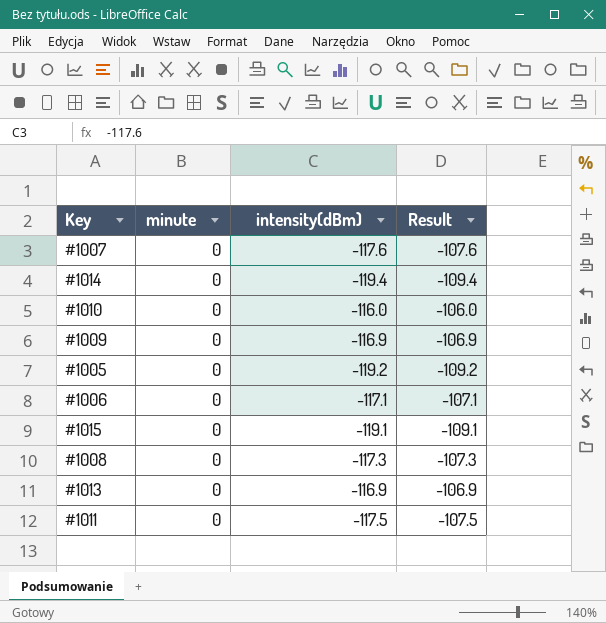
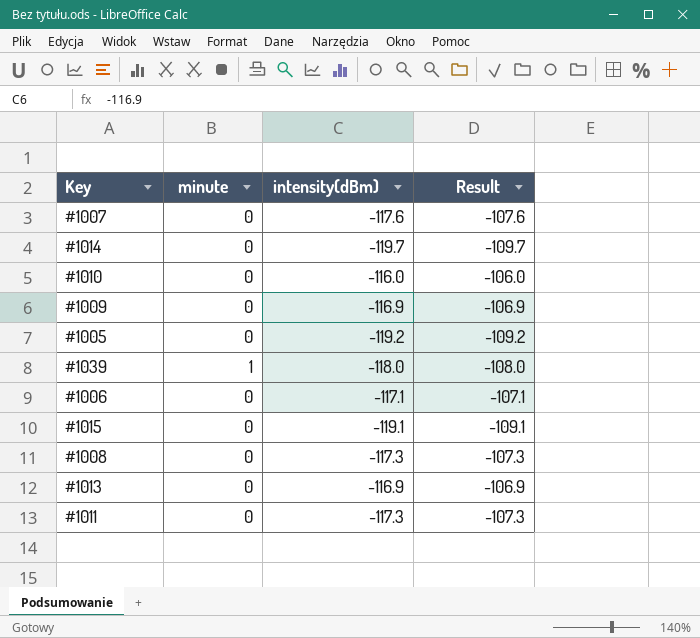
#1014 | intensity(dBm): -119.4 -> -119.7
#1014 | Result: -109.4 -> -109.7
row #1039: none -> 1 | -118.0 | -108.0
#1011 | intensity(dBm): -117.5 -> -117.3
#1011 | Result: -107.5 -> -107.3

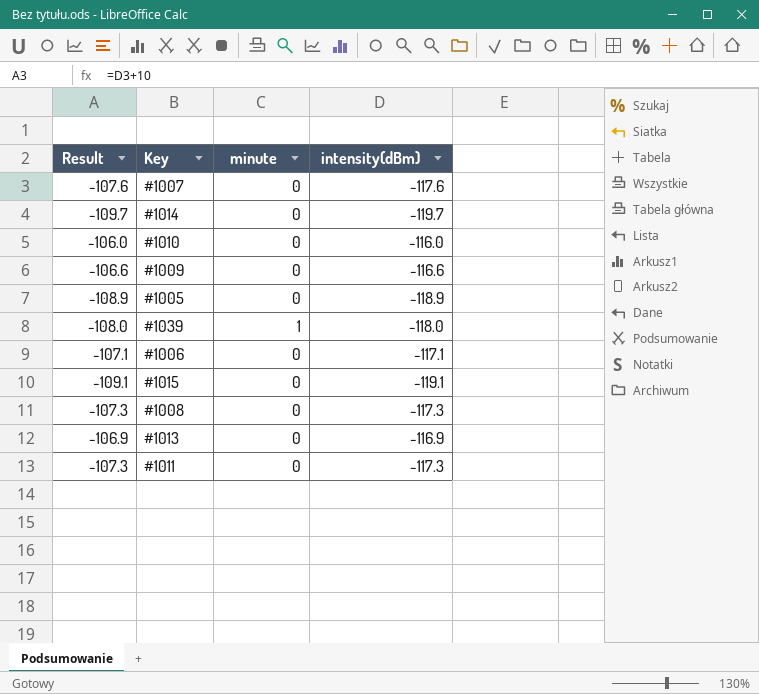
column Result | position: 4 -> 1
#1009 | Result: -106.9 -> -106.6
#1009 | intensity(dBm): -116.9 -> -116.6
#1005 | Result: -109.2 -> -108.9
#1005 | intensity(dBm): -119.2 -> -118.9

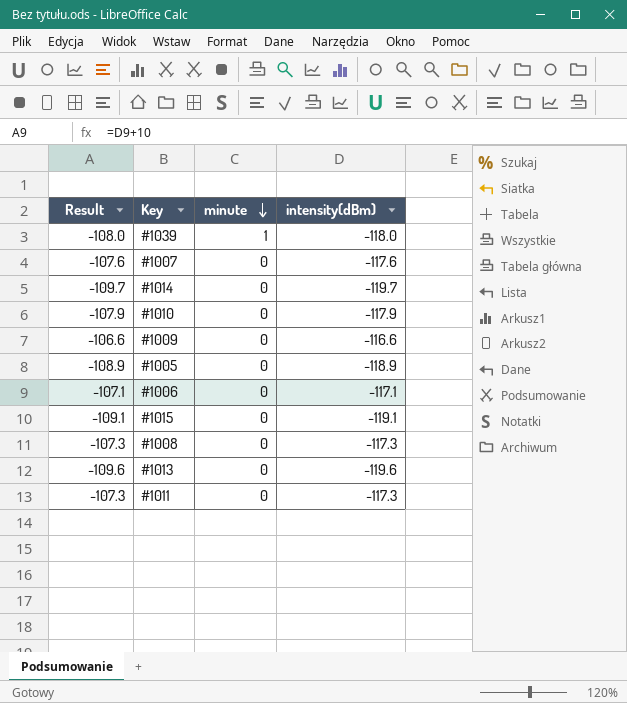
row order: none -> minute descending
#1010 | Result: -106.0 -> -107.9
#1010 | intensity(dBm): -116.0 -> -117.9
#1013 | Result: -106.9 -> -109.6
#1013 | intensity(dBm): -116.9 -> -119.6

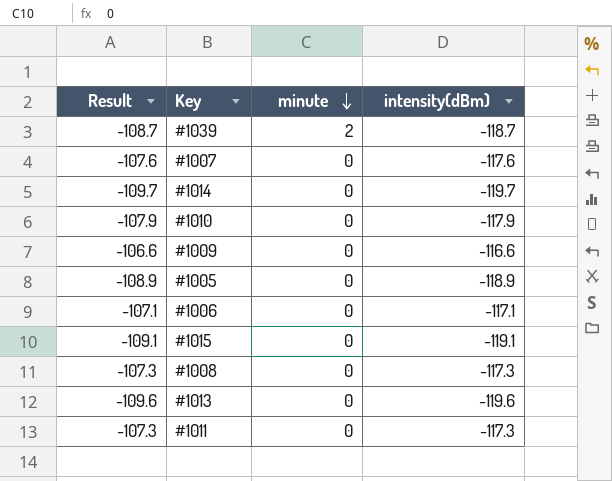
#1039 | Result: -108.0 -> -108.7
#1039 | minute: 1 -> 2
#1039 | intensity(dBm): -118.0 -> -118.7

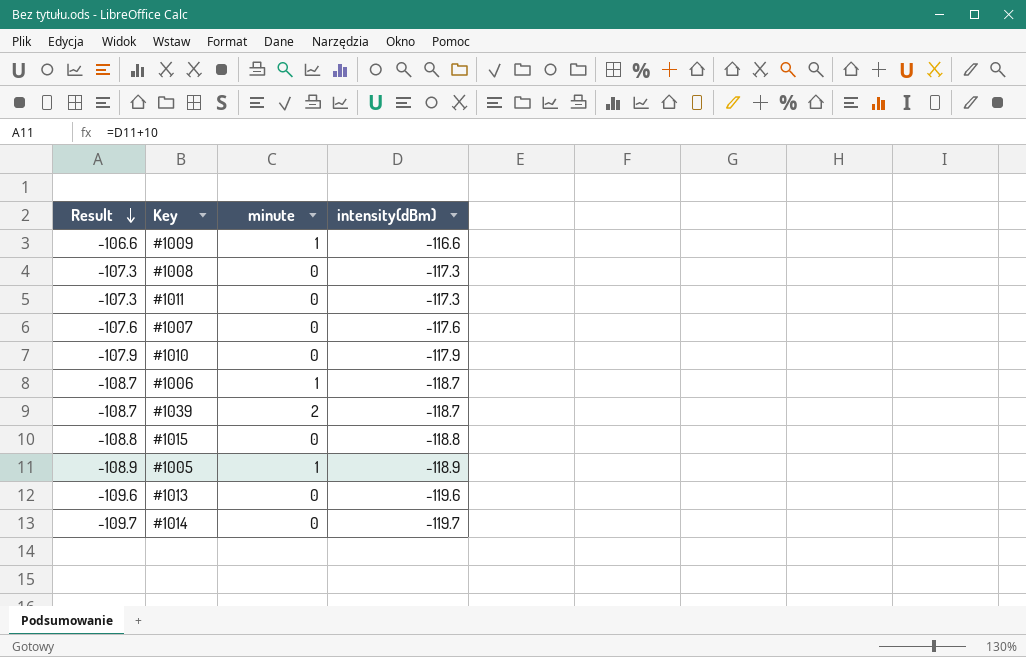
row order: minute descending -> Result descending
#1009 | minute: 0 -> 1
#1006 | Result: -107.1 -> -108.7
#1006 | minute: 0 -> 1
#1006 | intensity(dBm): -117.1 -> -118.7
#1015 | Result: -109.1 -> -108.8
#1015 | intensity(dBm): -119.1 -> -118.8
#1005 | minute: 0 -> 1

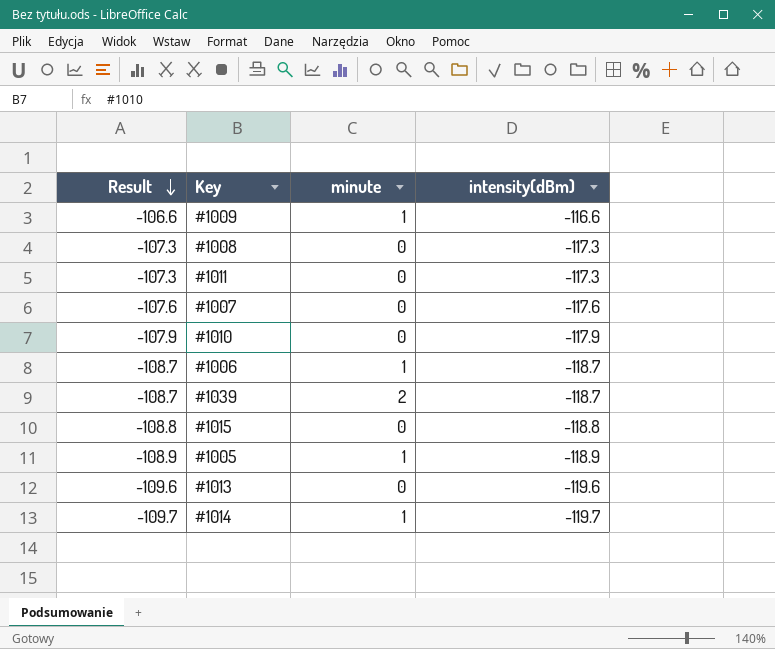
#1014 | minute: 0 -> 1

